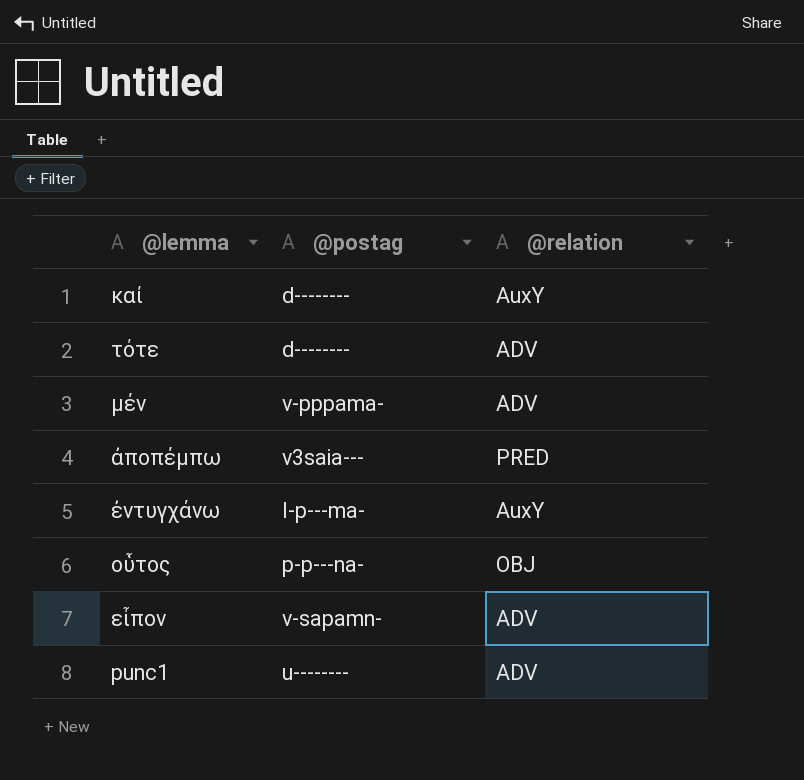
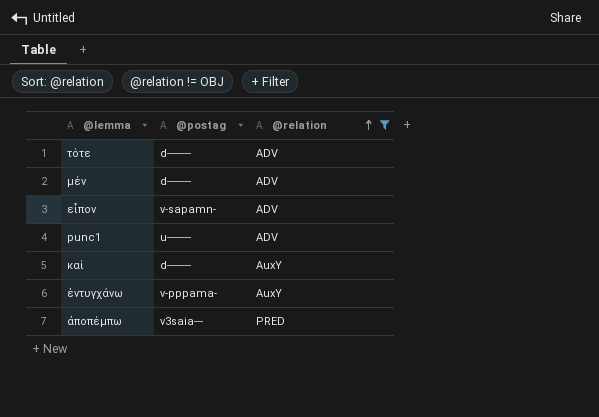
filter: none -> @relation != OBJ
row order: none -> @relation ascending
μέν | @postag: v-pppama- -> d--------
ἐντυγχάνω | @postag: l-p---ma- -> v-pppama-

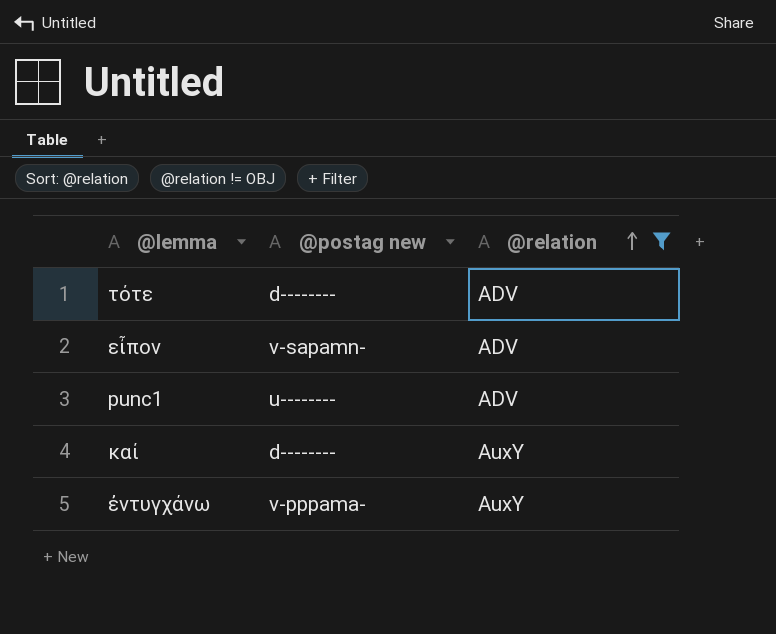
column name: @postag -> @postag new
row μέν: d-------- | ADV -> none
row ἀποπέμπω: v3saia--- | PRED -> none

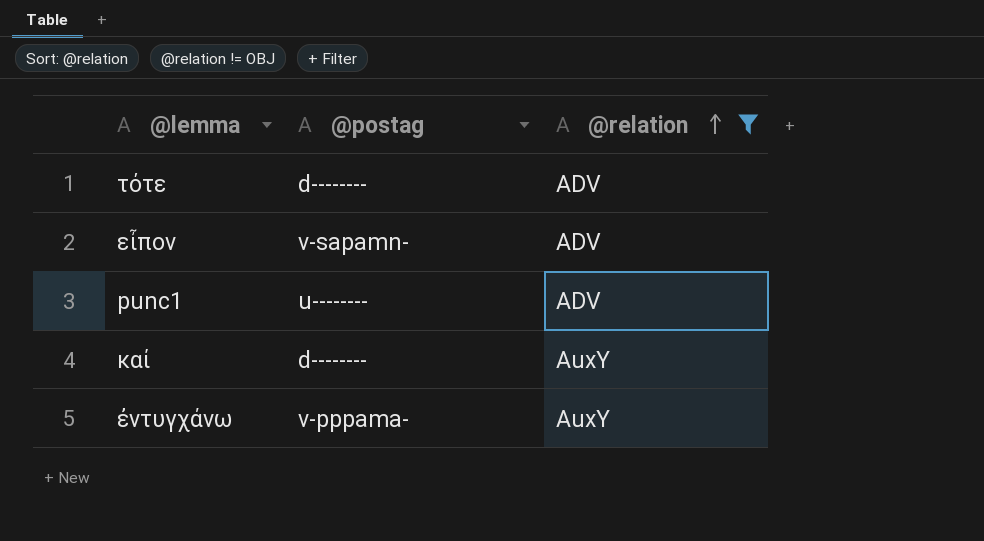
column name: @postag new -> @postag

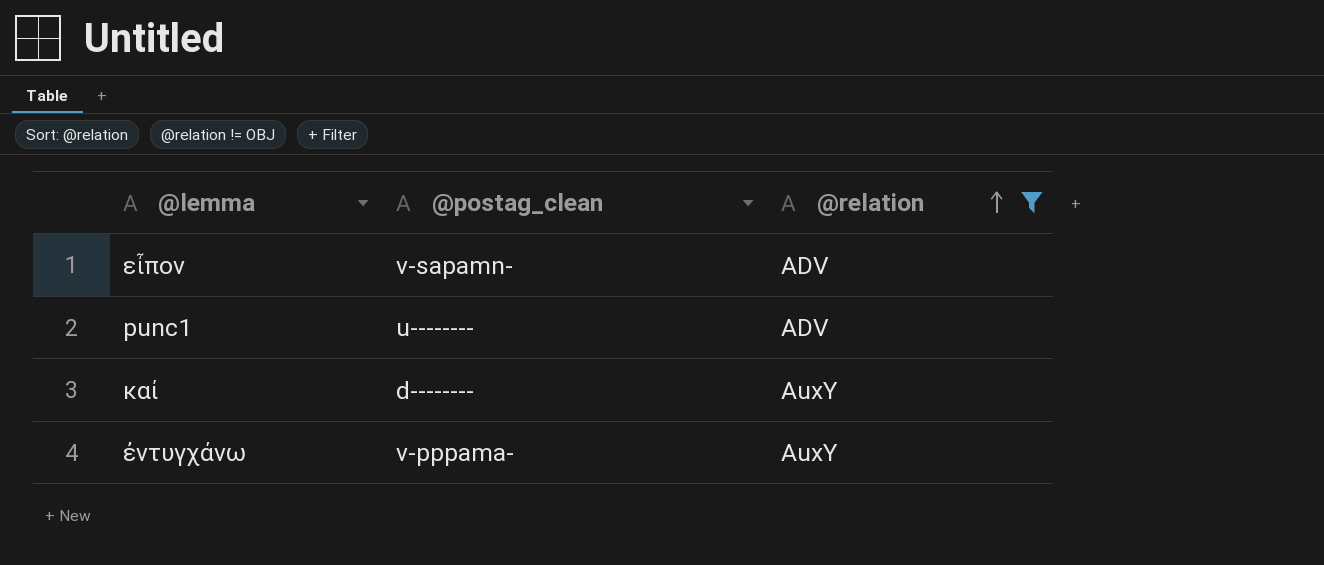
column name: @postag -> @postag_clean
row τότε: d-------- | ADV -> none

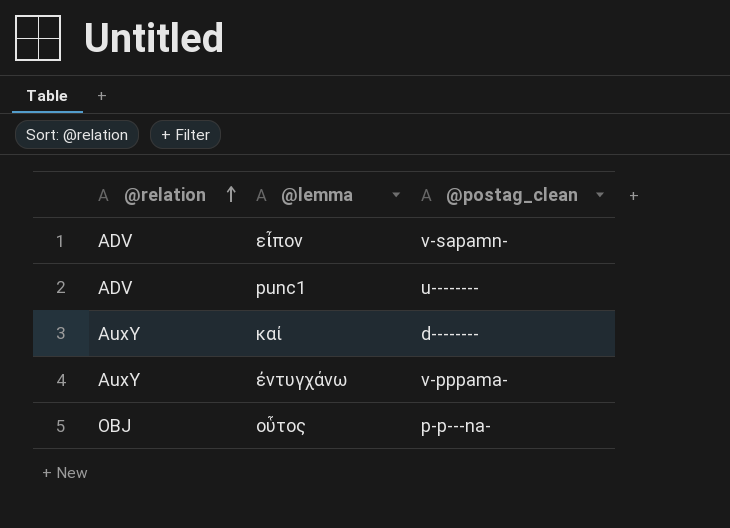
filter: @relation != OBJ -> none
column @relation | position: 3 -> 1

